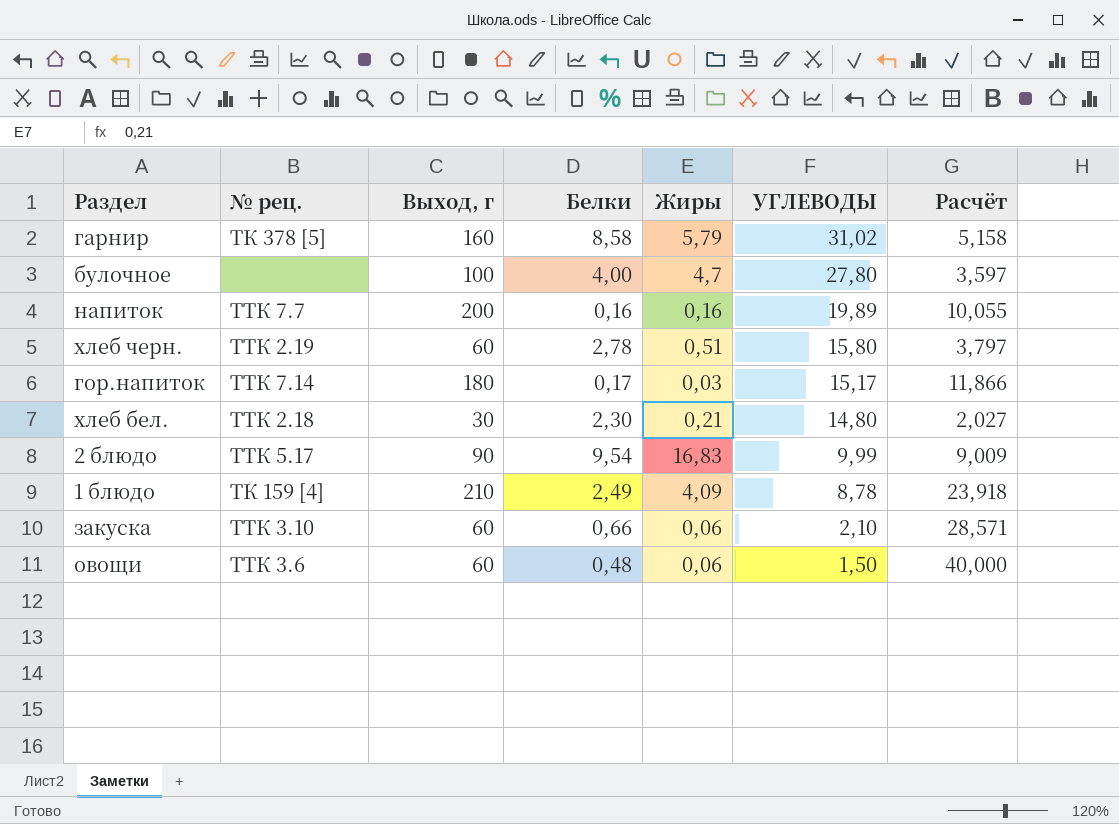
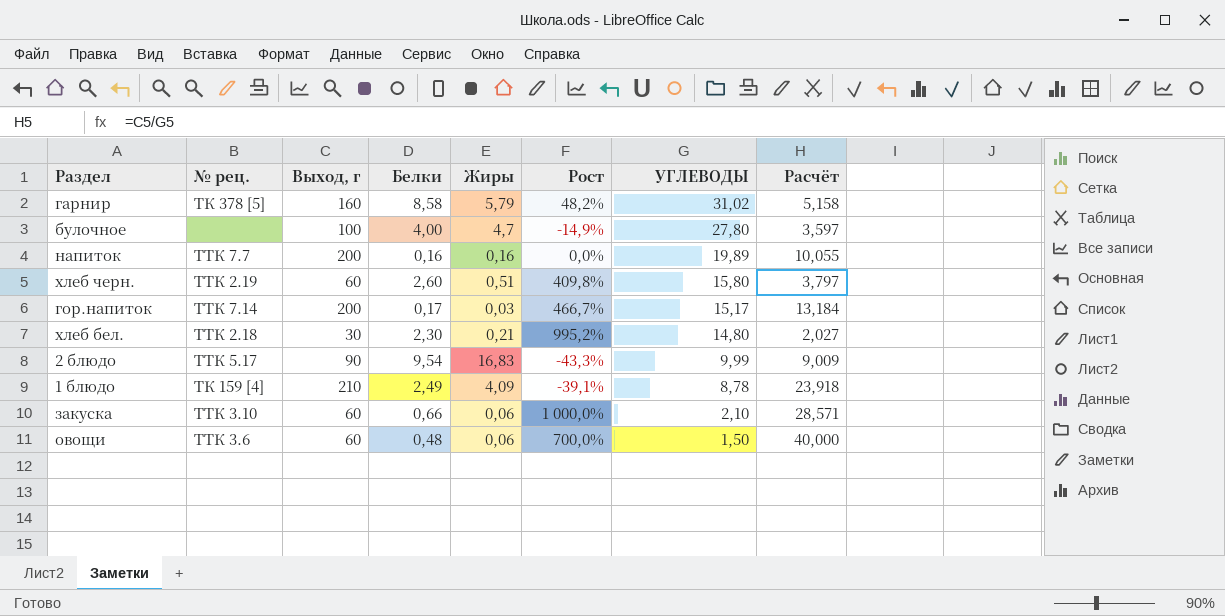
column Рост | formula: none -> ([Белки] - [Жиры]) / [Жиры]
хлеб черн. | Белки: 2,78 -> 2,60
гор.напиток | Выход, г: 180 -> 200
гор.напиток | Расчёт: 11,866 -> 13,184

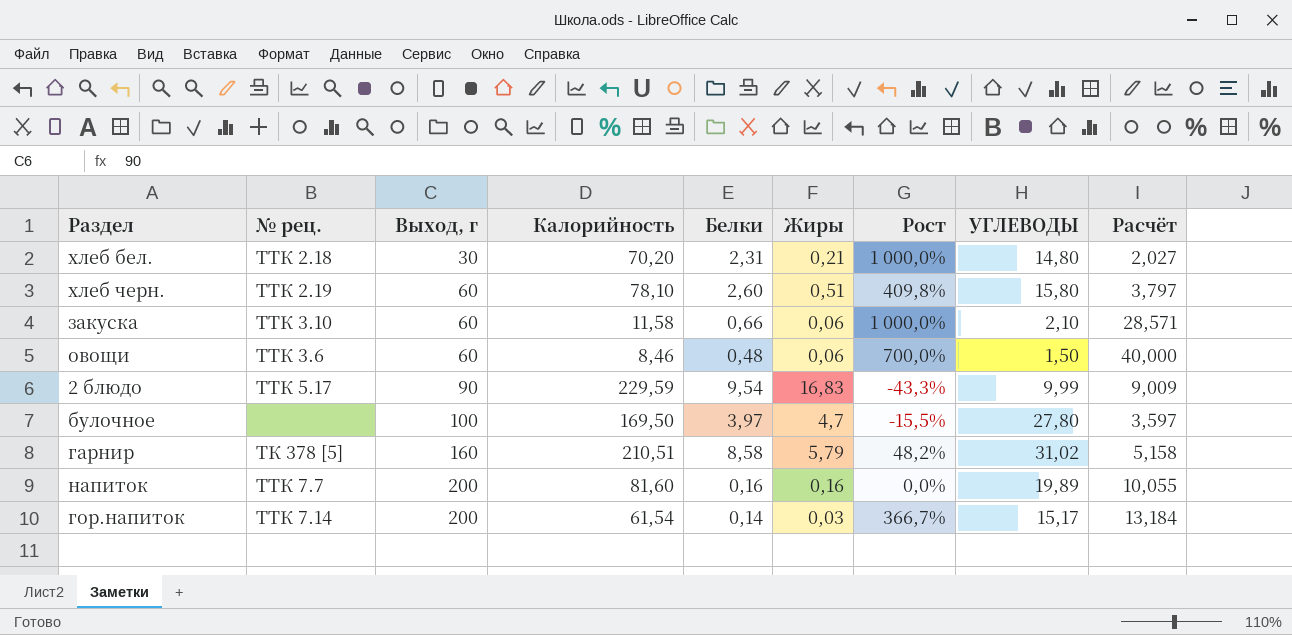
row order: УГЛЕВОДЫ descending -> Выход, г ascending
column Калорийность | position: none -> 4
row 1 блюдо: ТК 159 [4] | 210 | 2,49 | 4,09 | -39,1% | 8,78 | 23,918 -> none
хлеб бел. | Белки: 2,30 -> 2,31
хлеб бел. | Рост: 995,2% -> 1 000,0%
булочное | Белки: 4,00 -> 3,97
булочное | Рост: -14,9% -> -15,5%
гор.напиток | Белки: 0,17 -> 0,14
гор.напиток | Рост: 466,7% -> 366,7%

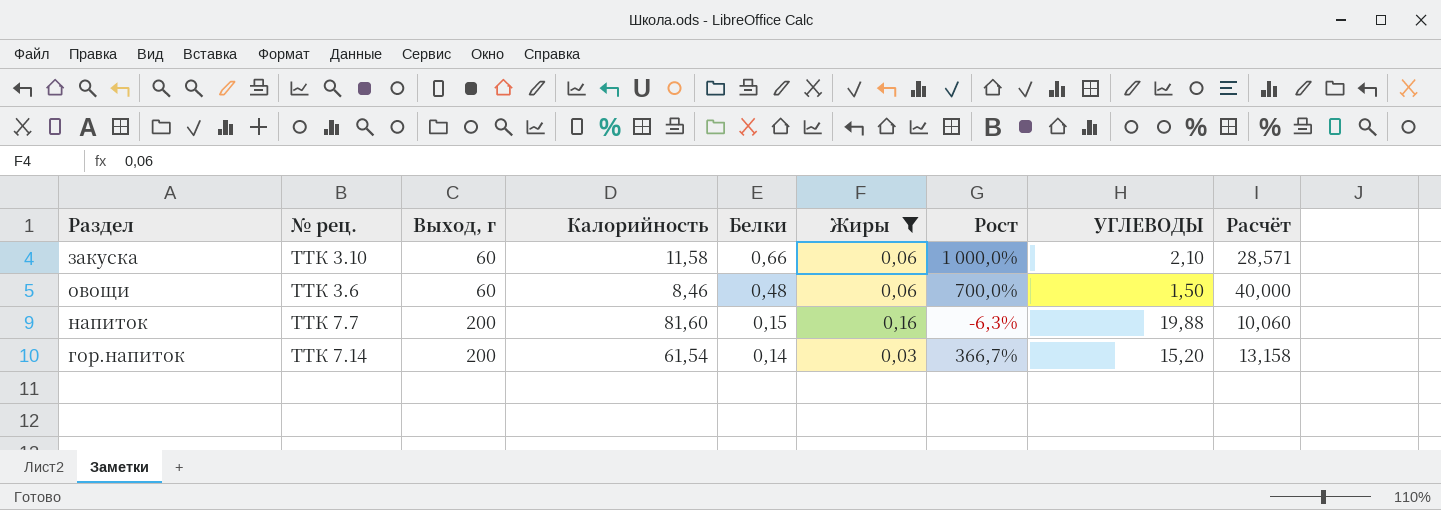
filter: none -> Жиры <= 0,16
напиток | Белки: 0,16 -> 0,15
напиток | Рост: 0,0% -> -6,3%
напиток | УГЛЕВОДЫ: 19,89 -> 19,88
напиток | Расчёт: 10,055 -> 10,060
гор.напиток | УГЛЕВОДЫ: 15,17 -> 15,20
гор.напиток | Расчёт: 13,184 -> 13,158

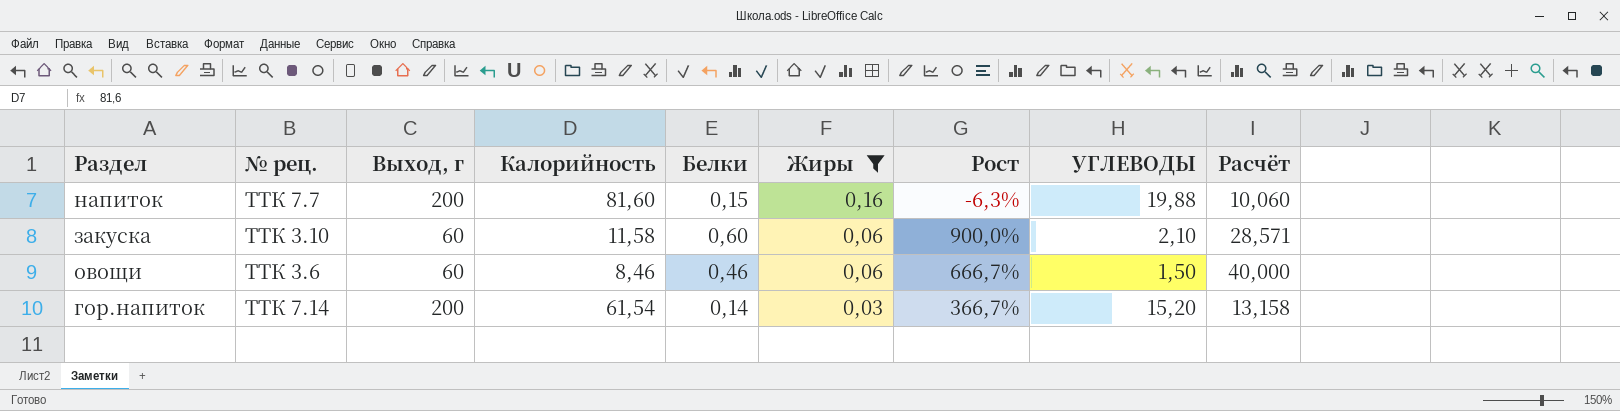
row order: Выход, г ascending -> Жиры descending
закуска | Белки: 0,66 -> 0,60
закуска | Рост: 1 000,0% -> 900,0%
овощи | Белки: 0,48 -> 0,46
овощи | Рост: 700,0% -> 666,7%

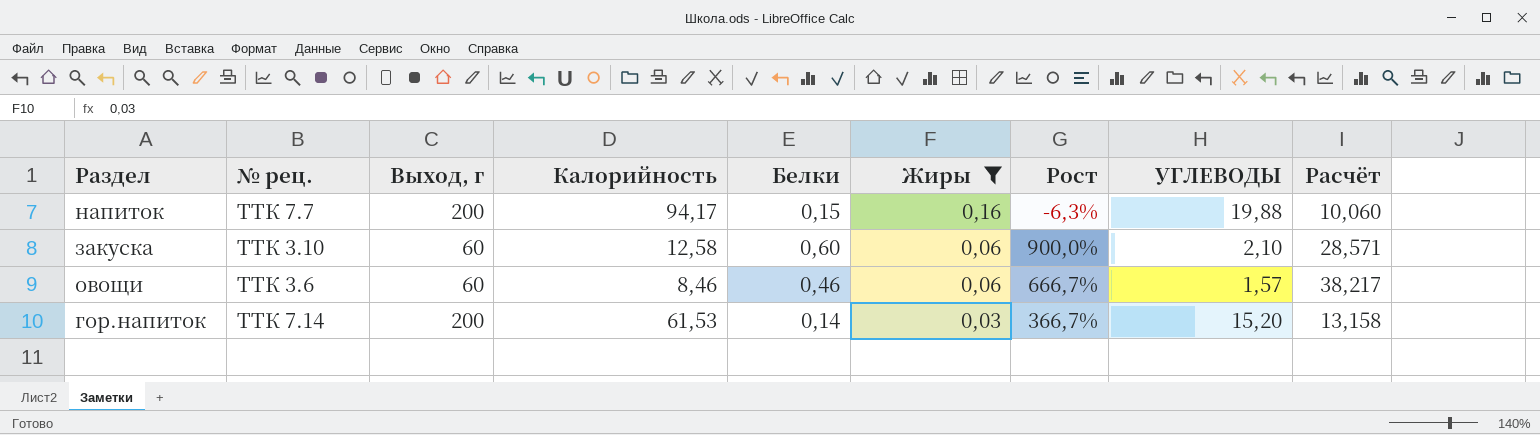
напиток | Калорийность: 81,60 -> 94,17
закуска | Калорийность: 11,58 -> 12,58
овощи | УГЛЕВОДЫ: 1,50 -> 1,57
овощи | Расчёт: 40,000 -> 38,217
гор.напиток | Калорийность: 61,54 -> 61,53

